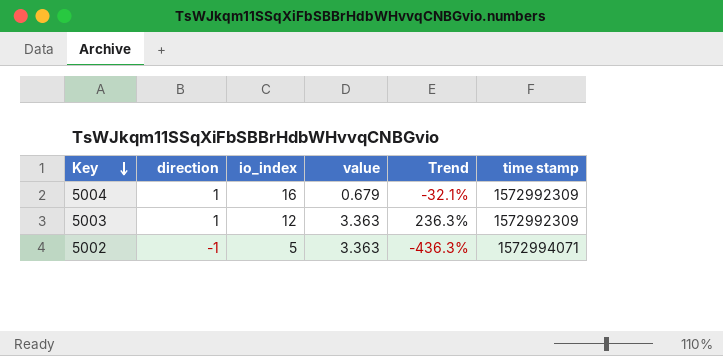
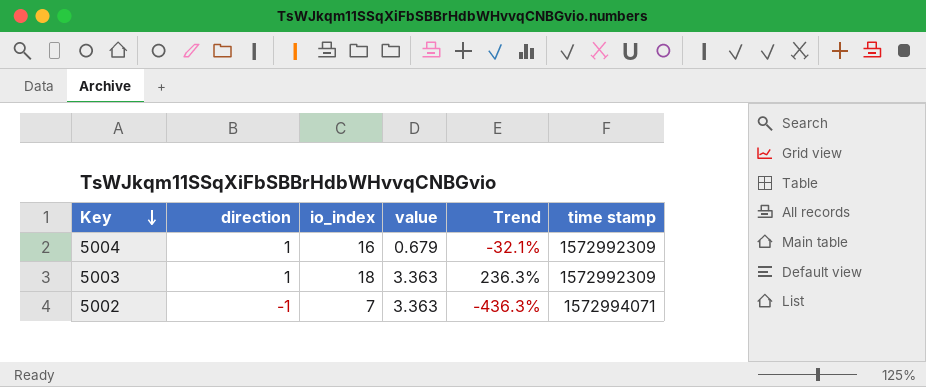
5003 | io_index: 12 -> 18
5002 | io_index: 5 -> 7

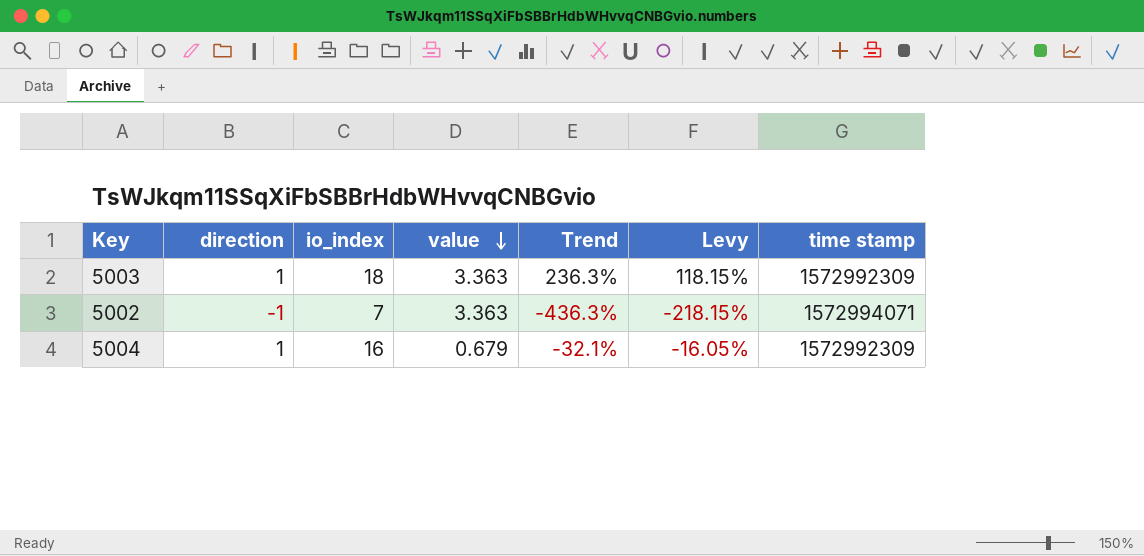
row order: Key descending -> value descending
column Levy | formula: none -> [Trend] * 0.5

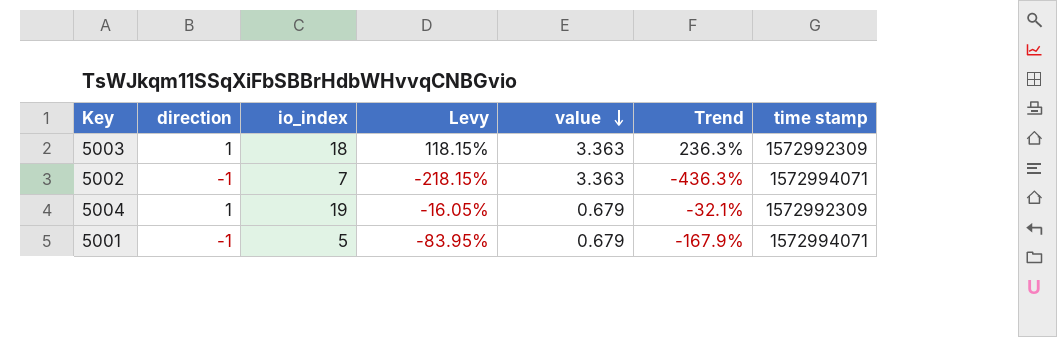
column Levy | position: 6 -> 4
5004 | io_index: 16 -> 19
row 5001: none -> -1 | 5 | -83.95% | 0.679 | -167.9% | 1572994071

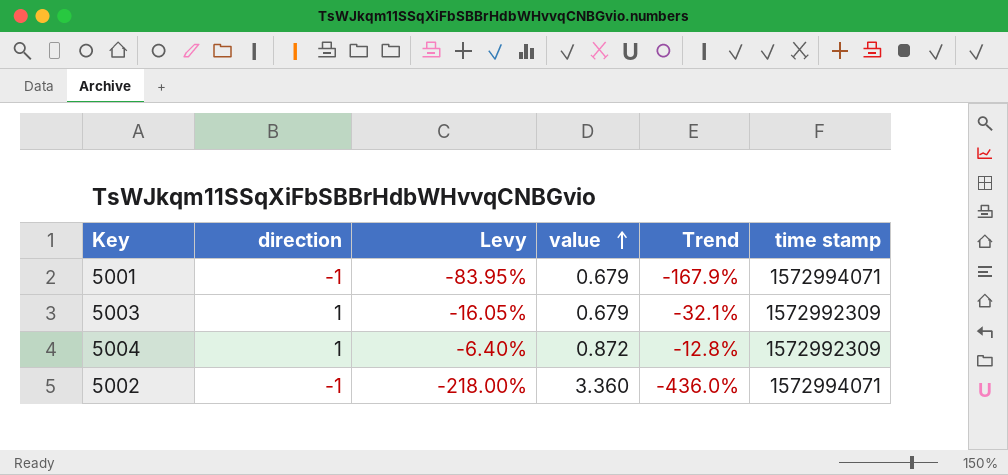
row order: value descending -> value ascending
column io_index | position: 3 -> none
5003 | Levy: 118.15% -> -16.05%
5003 | value: 3.363 -> 0.679
5003 | Trend: 236.3% -> -32.1%
5004 | Levy: -16.05% -> -6.40%
5004 | value: 0.679 -> 0.872
5004 | Trend: -32.1% -> -12.8%
5002 | Levy: -218.15% -> -218.00%
5002 | value: 3.363 -> 3.360
5002 | Trend: -436.3% -> -436.0%

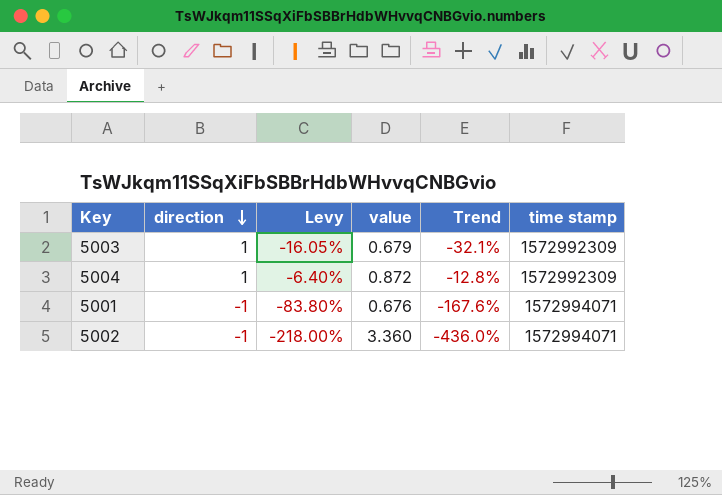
row order: value ascending -> direction descending
5001 | Levy: -83.95% -> -83.80%
5001 | value: 0.679 -> 0.676
5001 | Trend: -167.9% -> -167.6%

